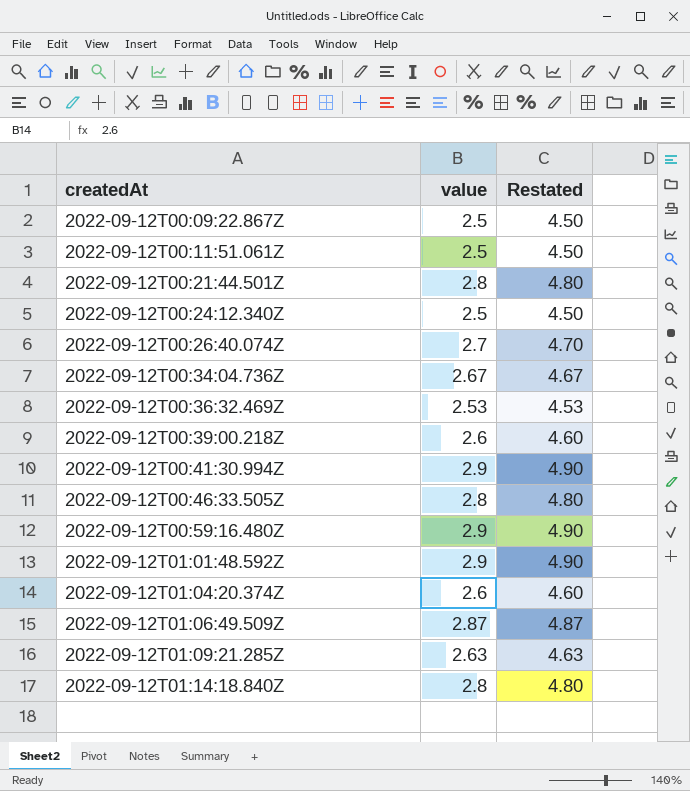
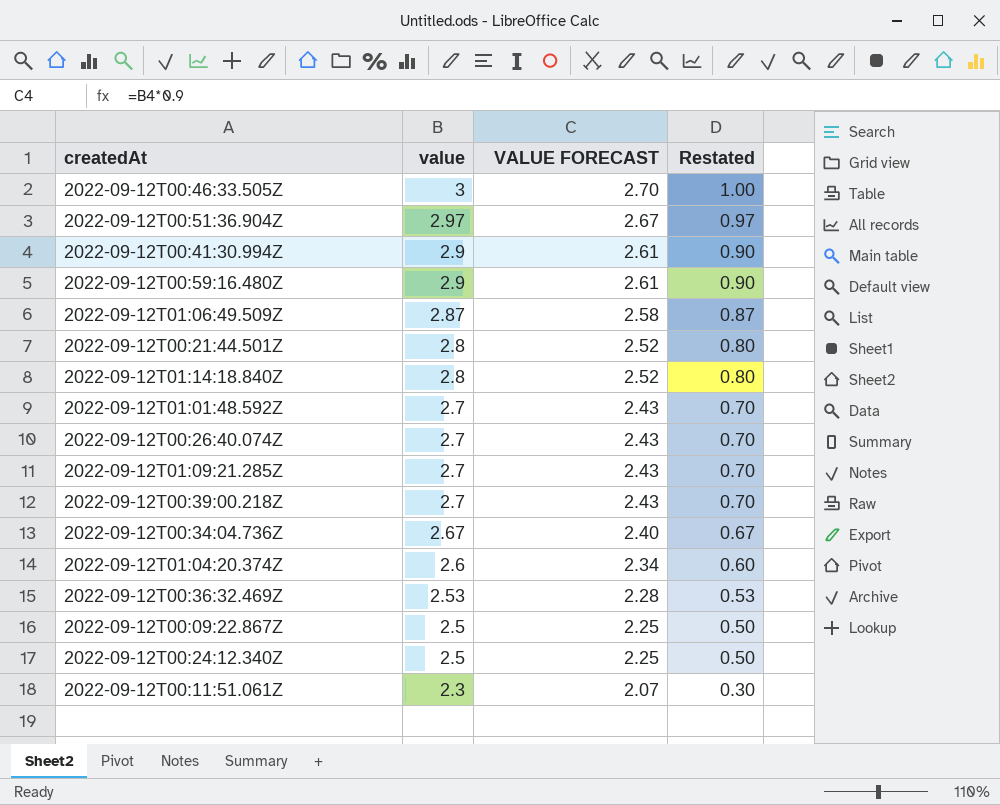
row order: createdAt ascending -> value descending
column VALUE FORECAST | formula: none -> [value] * 0.9
column Restated | formula: [value] + 2 -> [value] - 2
2022-09-12T00:46:33.505Z | value: 2.8 -> 3
row 2022-09-12T00:51:36.904Z: none -> 2.97 | 2.67 | 0.97
2022-09-12T01:01:48.592Z | value: 2.9 -> 2.7
2022-09-12T01:09:21.285Z | value: 2.63 -> 2.7
2022-09-12T00:39:00.218Z | value: 2.6 -> 2.7
2022-09-12T00:11:51.061Z | value: 2.5 -> 2.3

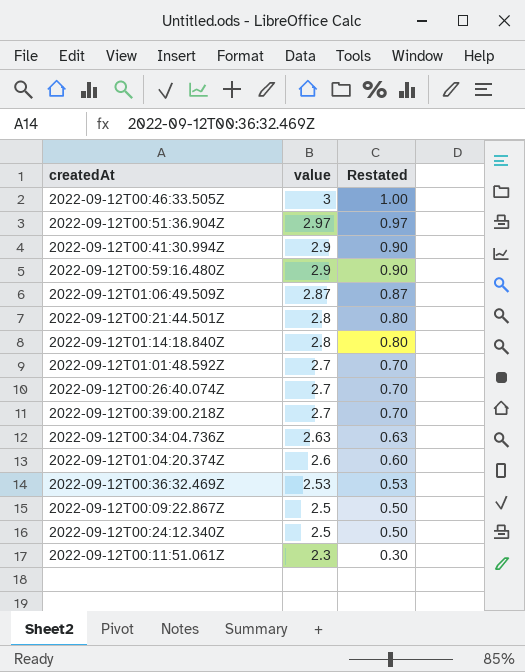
column VALUE FORECAST | formula: [value] * 0.9 -> none
row 2022-09-12T01:09:21.285Z: 2.7 | 2.43 | 0.70 -> none
2022-09-12T00:34:04.736Z | value: 2.67 -> 2.63
2022-09-12T00:34:04.736Z | Restated: 0.67 -> 0.63

